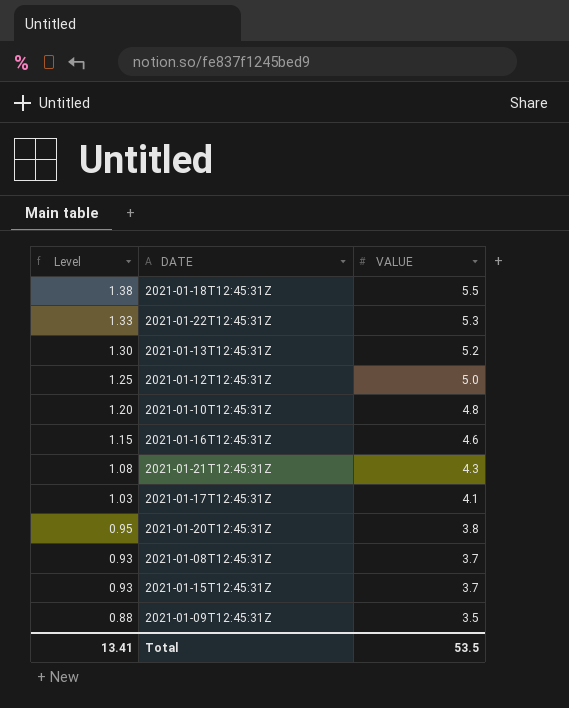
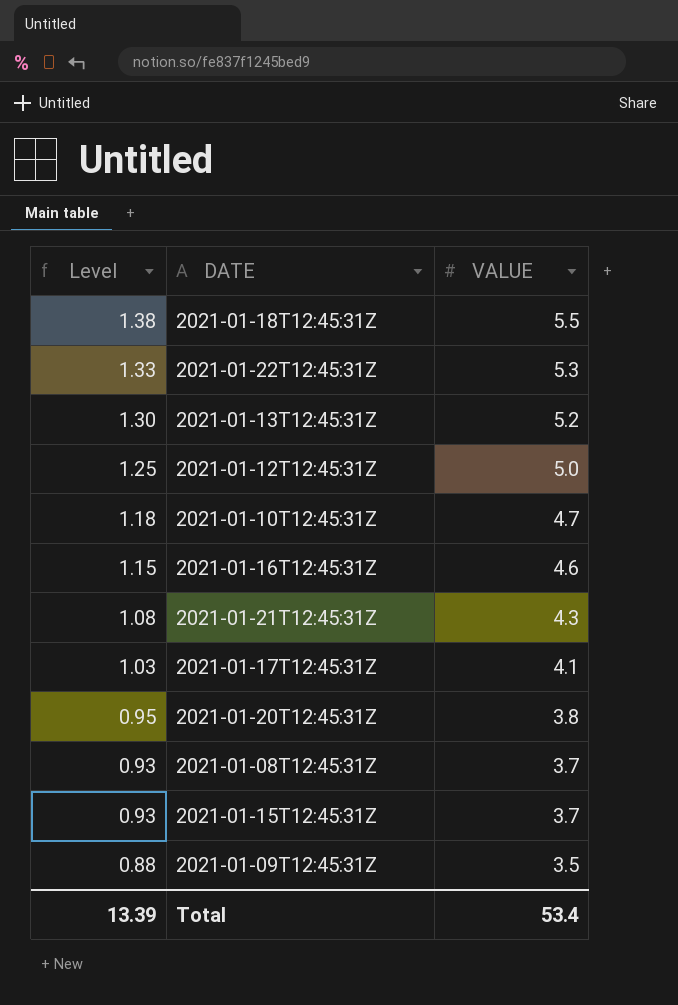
2021-01-10T12:45:31Z | Level: 1.20 -> 1.18
2021-01-10T12:45:31Z | VALUE: 4.8 -> 4.7
Total | Level: 13.41 -> 13.39
Total | VALUE: 53.5 -> 53.4

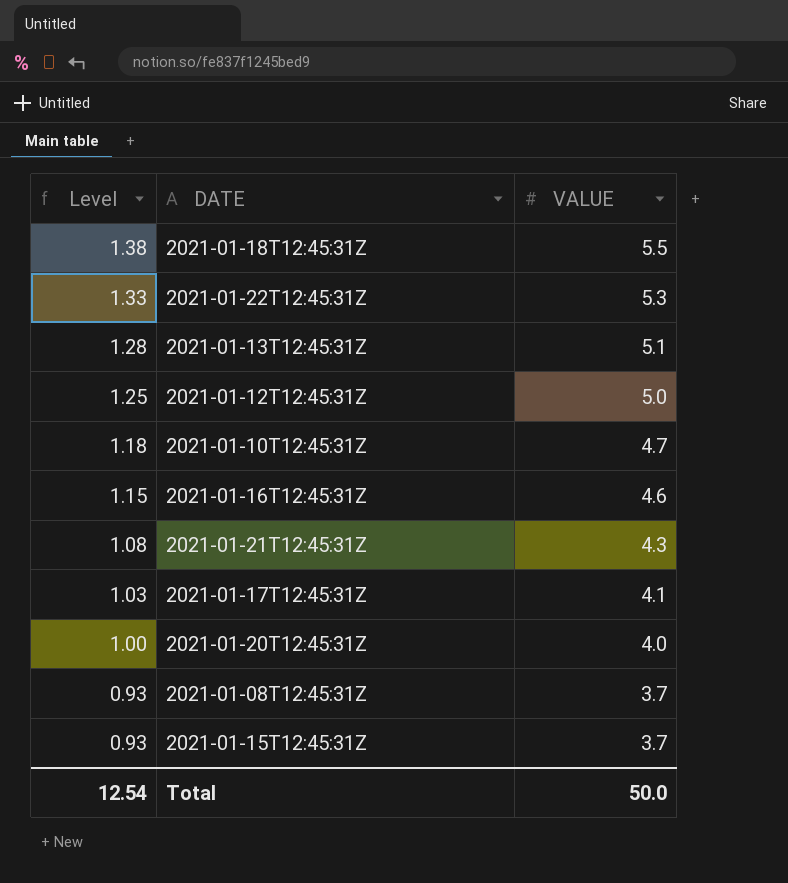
row 2021-01-09T12:45:31Z: 0.88 | 3.5 -> none
2021-01-13T12:45:31Z | Level: 1.30 -> 1.28
2021-01-13T12:45:31Z | VALUE: 5.2 -> 5.1
2021-01-20T12:45:31Z | Level: 0.95 -> 1.00
2021-01-20T12:45:31Z | VALUE: 3.8 -> 4.0
Total | Level: 13.39 -> 12.54
Total | VALUE: 53.4 -> 50.0

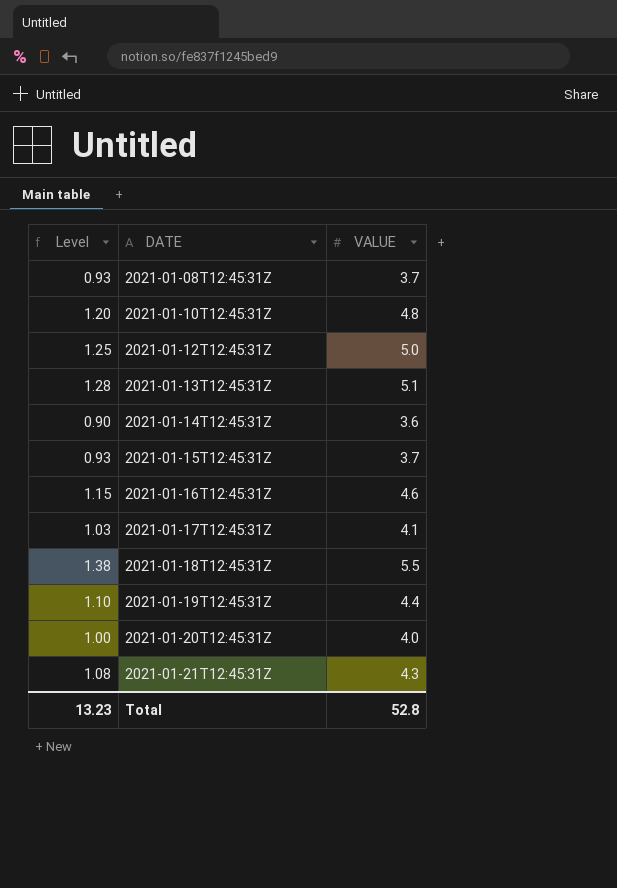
row order: Level descending -> DATE ascending
row 2021-01-22T12:45:31Z: 1.33 | 5.3 -> none
2021-01-10T12:45:31Z | Level: 1.18 -> 1.20
2021-01-10T12:45:31Z | VALUE: 4.7 -> 4.8
row 2021-01-14T12:45:31Z: none -> 0.90 | 3.6
row 2021-01-19T12:45:31Z: none -> 1.10 | 4.4
Total | Level: 12.54 -> 13.23
Total | VALUE: 50.0 -> 52.8

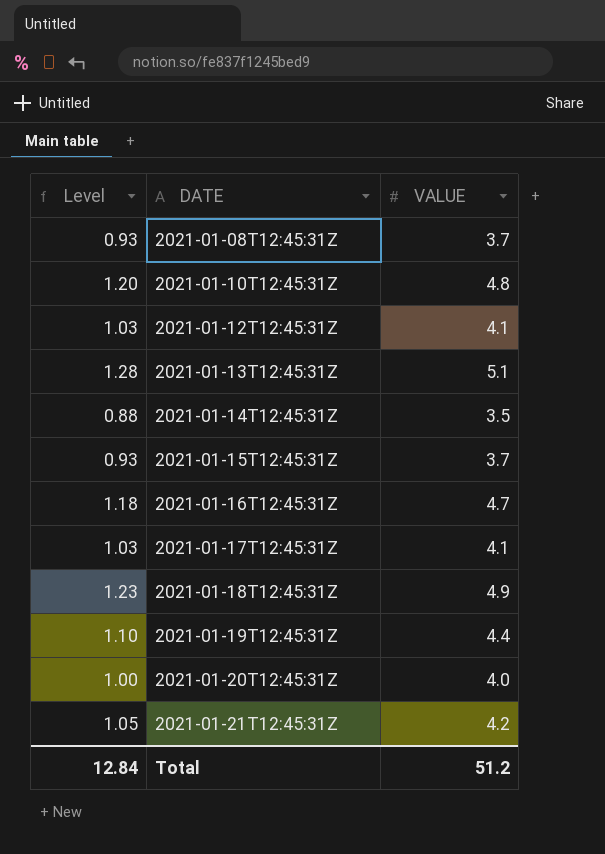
2021-01-12T12:45:31Z | Level: 1.25 -> 1.03
2021-01-12T12:45:31Z | VALUE: 5.0 -> 4.1
2021-01-14T12:45:31Z | Level: 0.90 -> 0.88
2021-01-14T12:45:31Z | VALUE: 3.6 -> 3.5
2021-01-16T12:45:31Z | Level: 1.15 -> 1.18
2021-01-16T12:45:31Z | VALUE: 4.6 -> 4.7
2021-01-18T12:45:31Z | Level: 1.38 -> 1.23
2021-01-18T12:45:31Z | VALUE: 5.5 -> 4.9
2021-01-21T12:45:31Z | Level: 1.08 -> 1.05
2021-01-21T12:45:31Z | VALUE: 4.3 -> 4.2
Total | Level: 13.23 -> 12.84
Total | VALUE: 52.8 -> 51.2

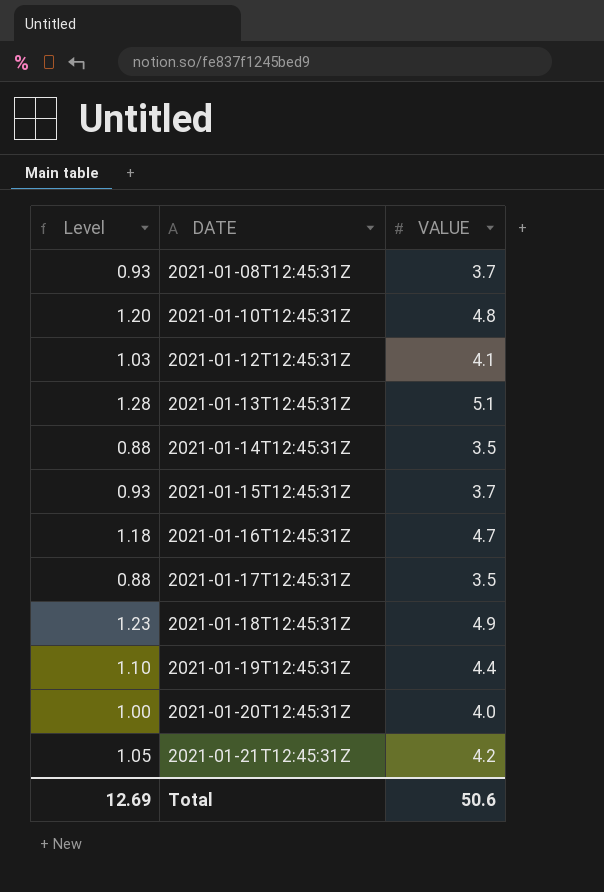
2021-01-17T12:45:31Z | Level: 1.03 -> 0.88
2021-01-17T12:45:31Z | VALUE: 4.1 -> 3.5
Total | Level: 12.84 -> 12.69
Total | VALUE: 51.2 -> 50.6

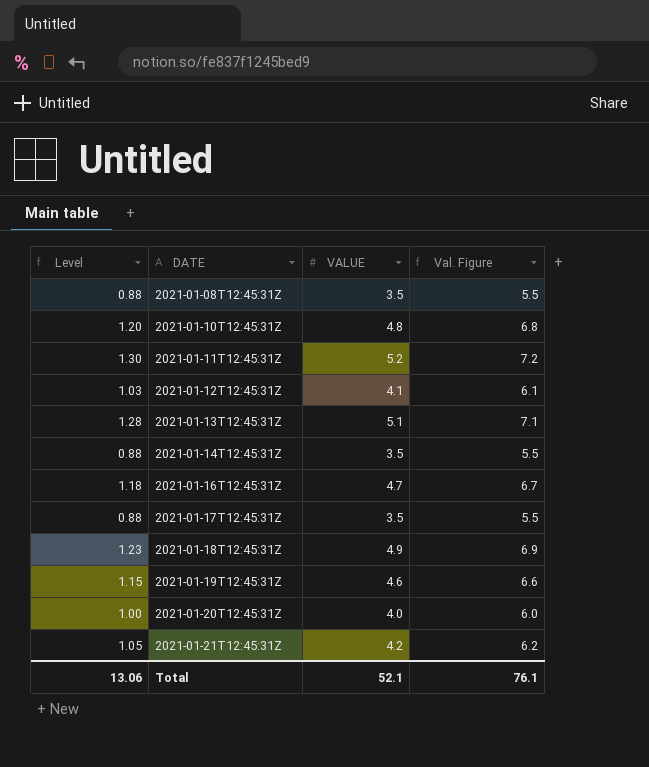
column Val. Figure | formula: none -> [VALUE] + 2
row 2021-01-15T12:45:31Z: 0.93 | 3.7 -> none
2021-01-08T12:45:31Z | Level: 0.93 -> 0.88
2021-01-08T12:45:31Z | VALUE: 3.7 -> 3.5
row 2021-01-11T12:45:31Z: none -> 1.30 | 5.2 | 7.2
2021-01-19T12:45:31Z | Level: 1.10 -> 1.15
2021-01-19T12:45:31Z | VALUE: 4.4 -> 4.6
Total | Level: 12.69 -> 13.06
Total | VALUE: 50.6 -> 52.1

